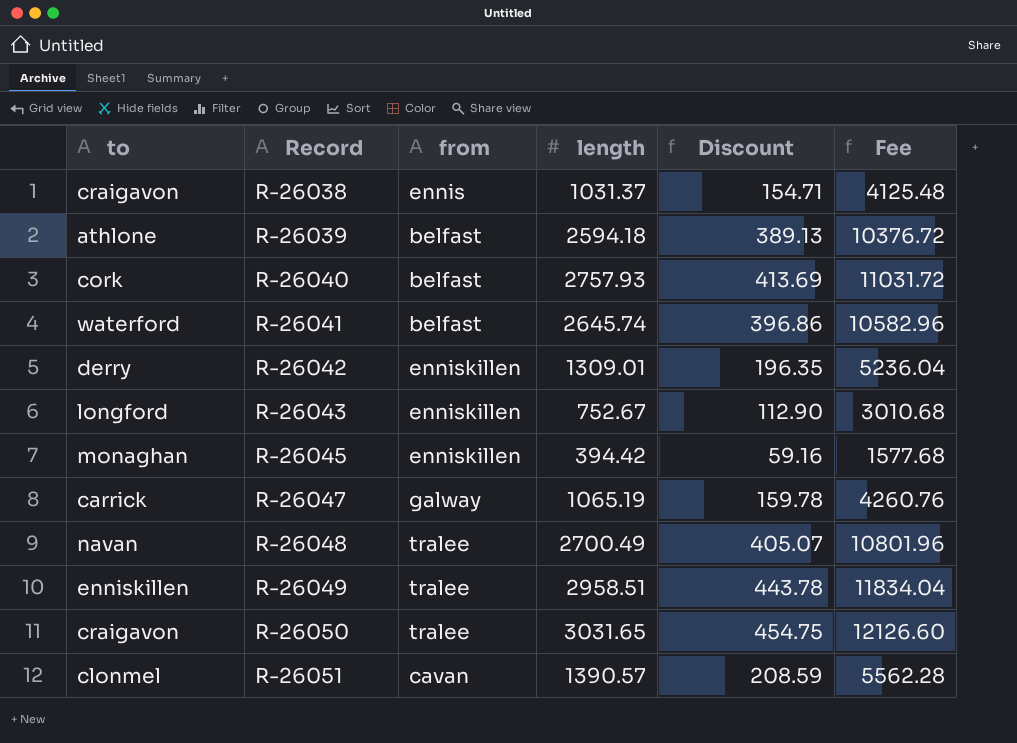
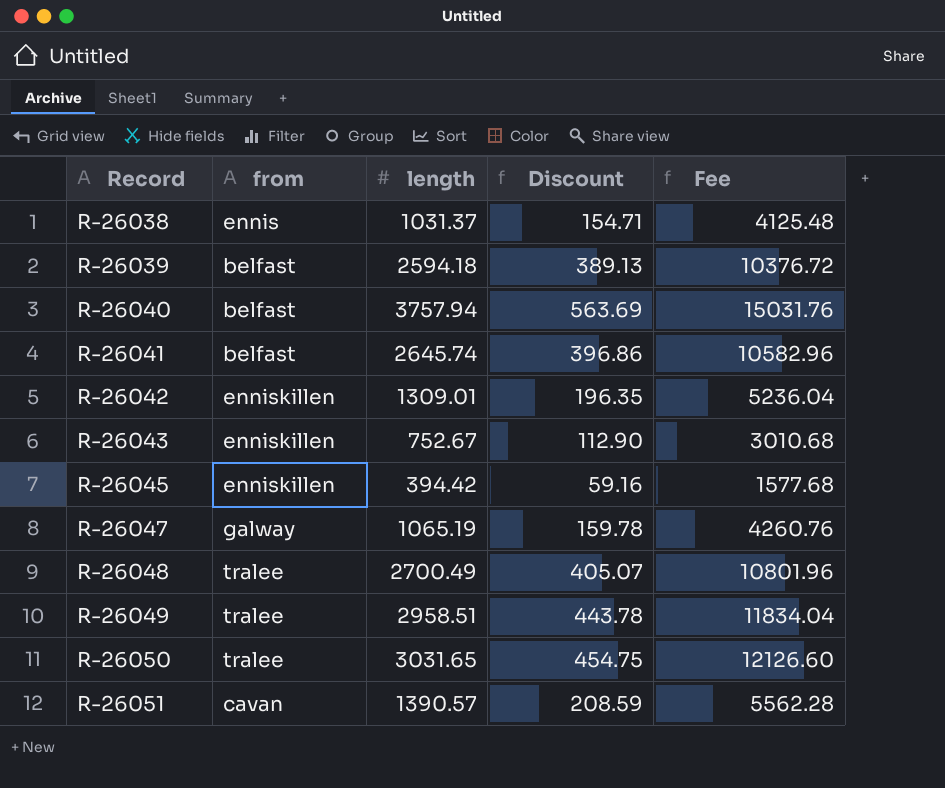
column to | position: 1 -> none
R-26040 | length: 2757.93 -> 3757.94
R-26040 | Discount: 413.69 -> 563.69
R-26040 | Fee: 11031.72 -> 15031.76

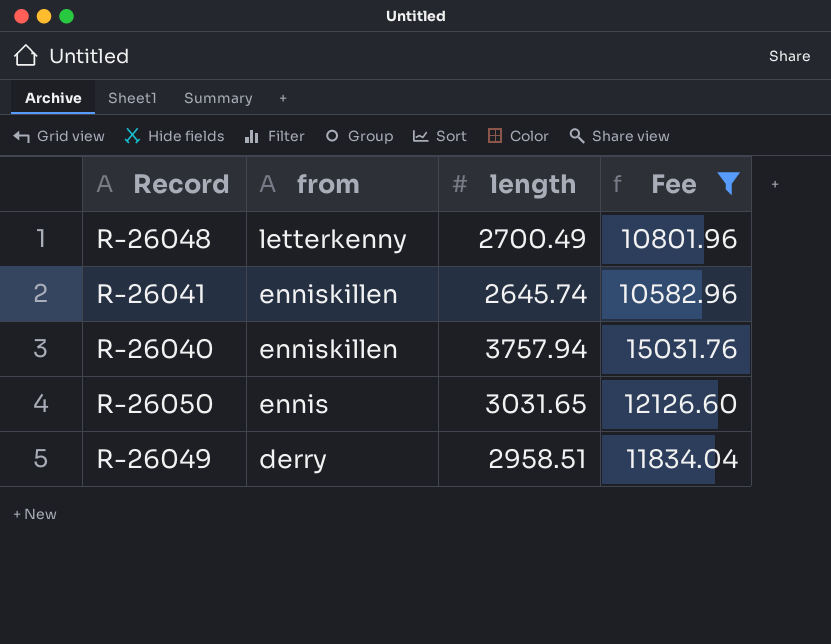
filter: none -> Fee >= 10582.96
row order: Record ascending -> from descending
column Discount | formula: [length] * 0.15 -> none
R-26048 | from: tralee -> letterkenny
R-26041 | from: belfast -> enniskillen
R-26040 | from: belfast -> enniskillen
R-26050 | from: tralee -> ennis
R-26049 | from: tralee -> derry

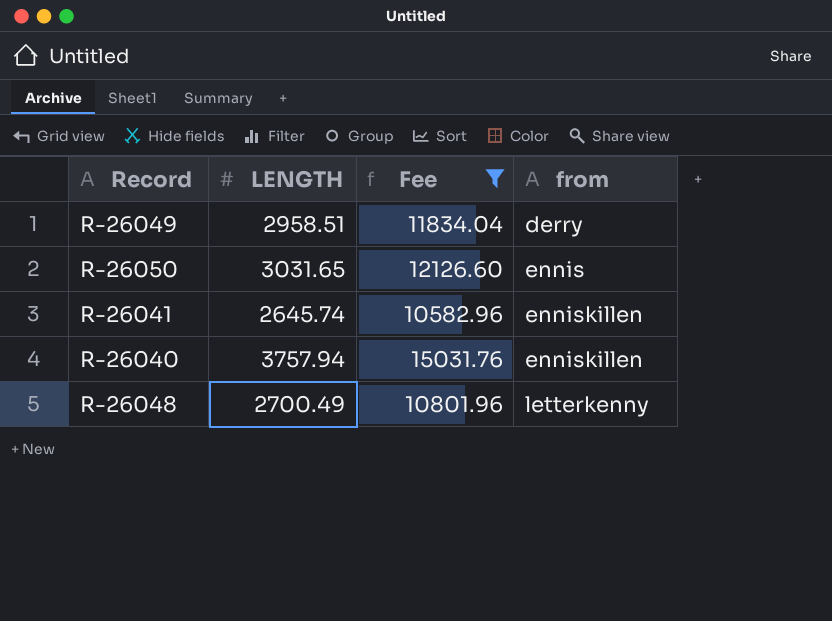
row order: from descending -> from ascending
column name: length -> LENGTH
column from | position: 2 -> 4

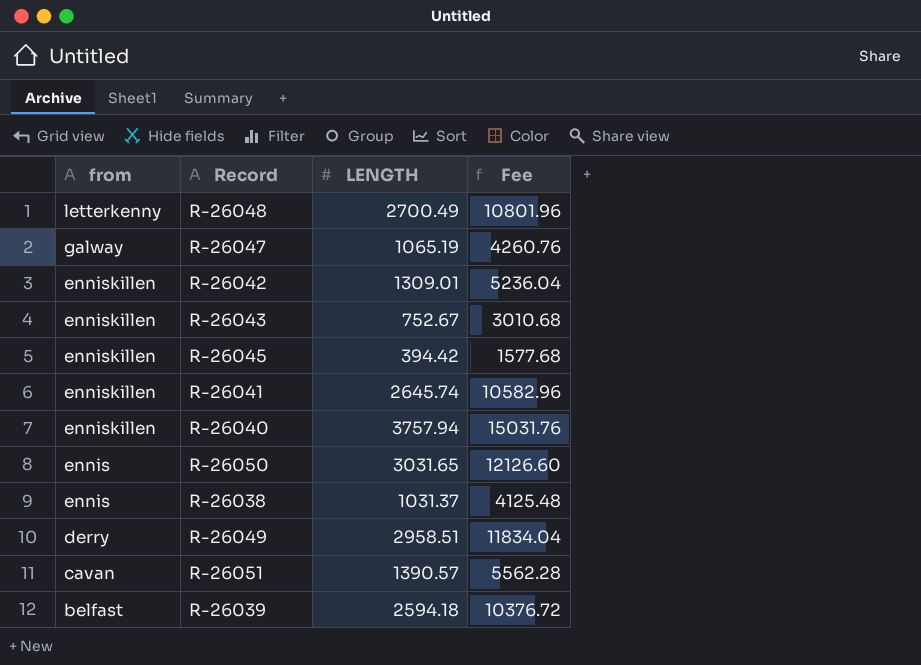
filter: Fee >= 10582.96 -> none
row order: from ascending -> from descending
column from | position: 4 -> 1

